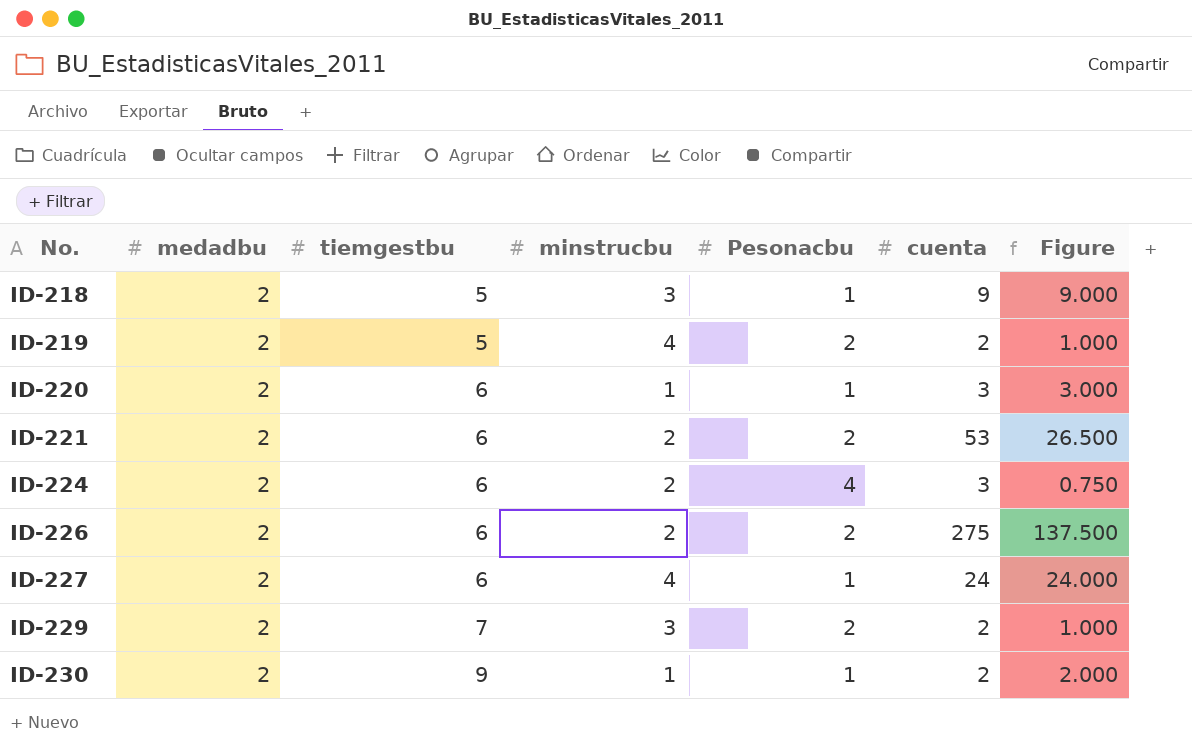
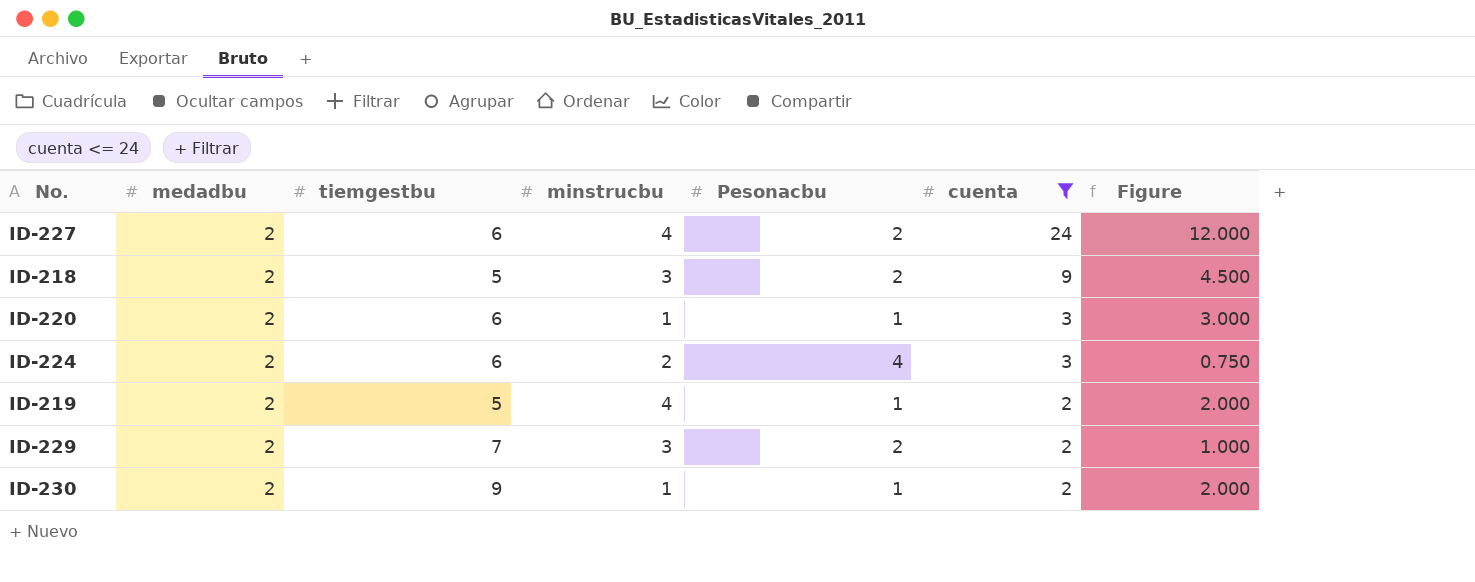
filter: none -> cuenta <= 24
row order: No. ascending -> cuenta descending
ID-227 | Pesonacbu: 1 -> 2
ID-227 | Figure: 24.000 -> 12.000
ID-218 | Pesonacbu: 1 -> 2
ID-218 | Figure: 9.000 -> 4.500
ID-219 | Pesonacbu: 2 -> 1
ID-219 | Figure: 1.000 -> 2.000

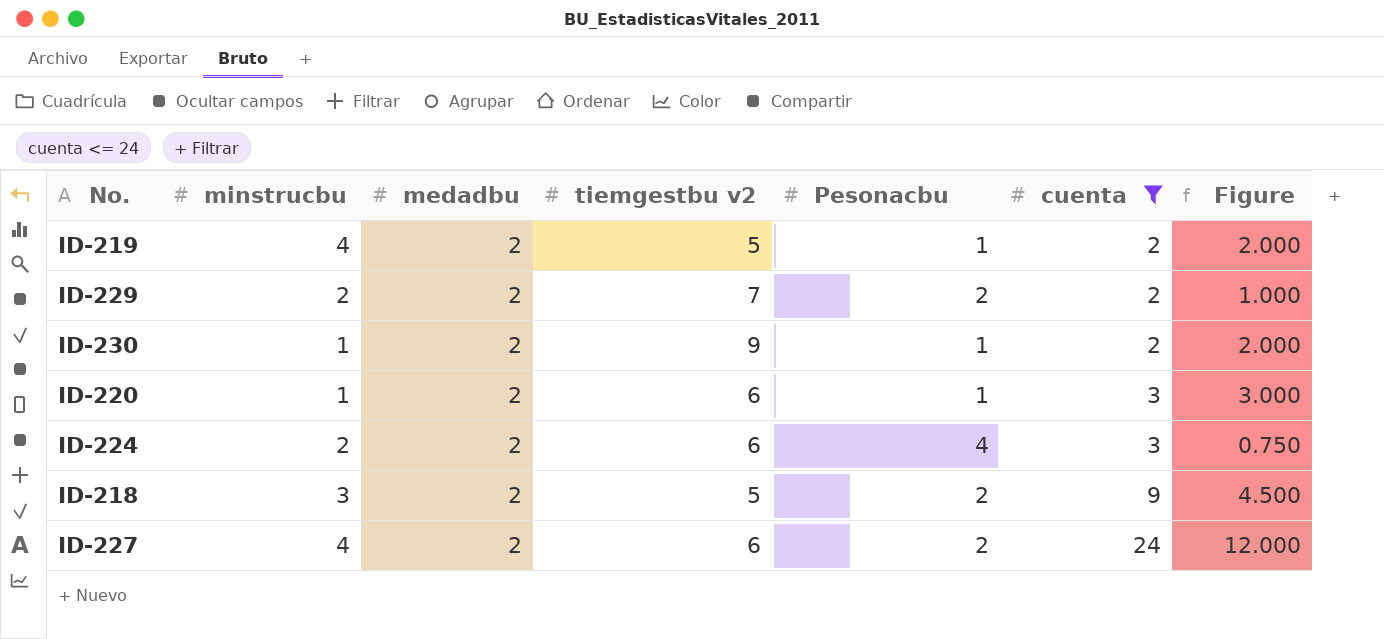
row order: cuenta descending -> cuenta ascending
column minstrucbu | position: 4 -> 2
column name: tiemgestbu -> tiemgestbu v2
ID-229 | minstrucbu: 3 -> 2

